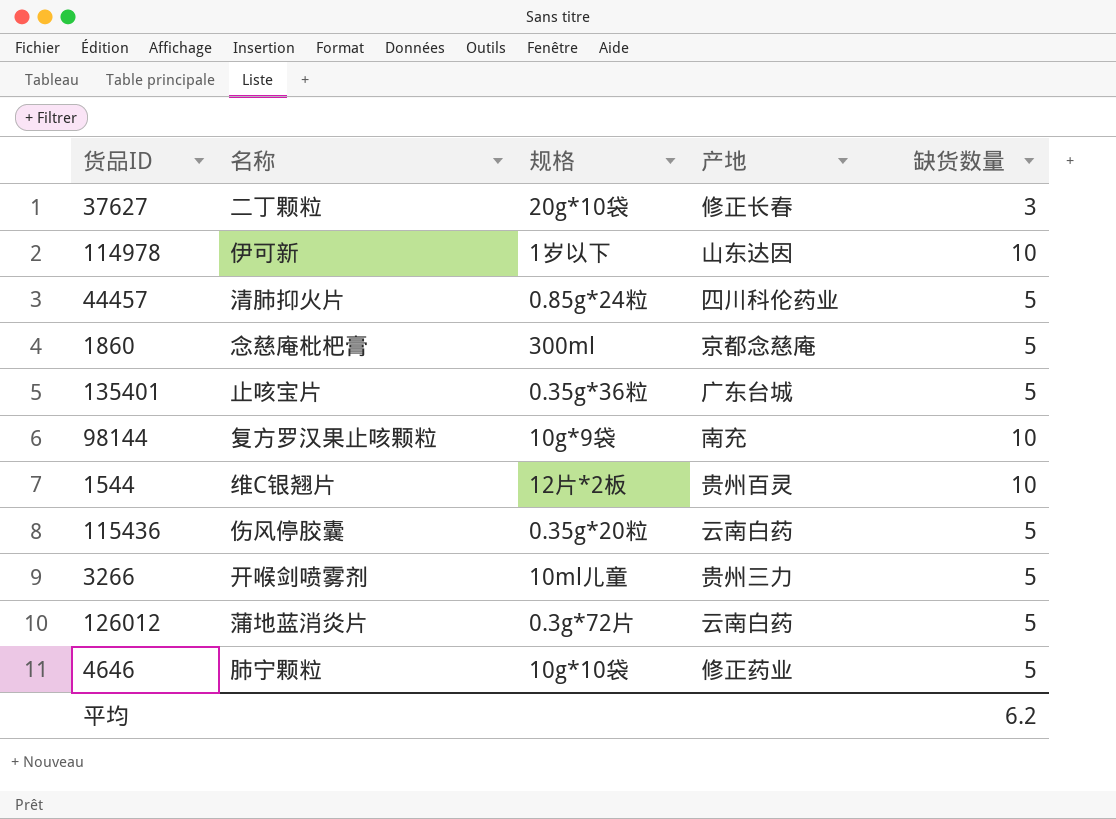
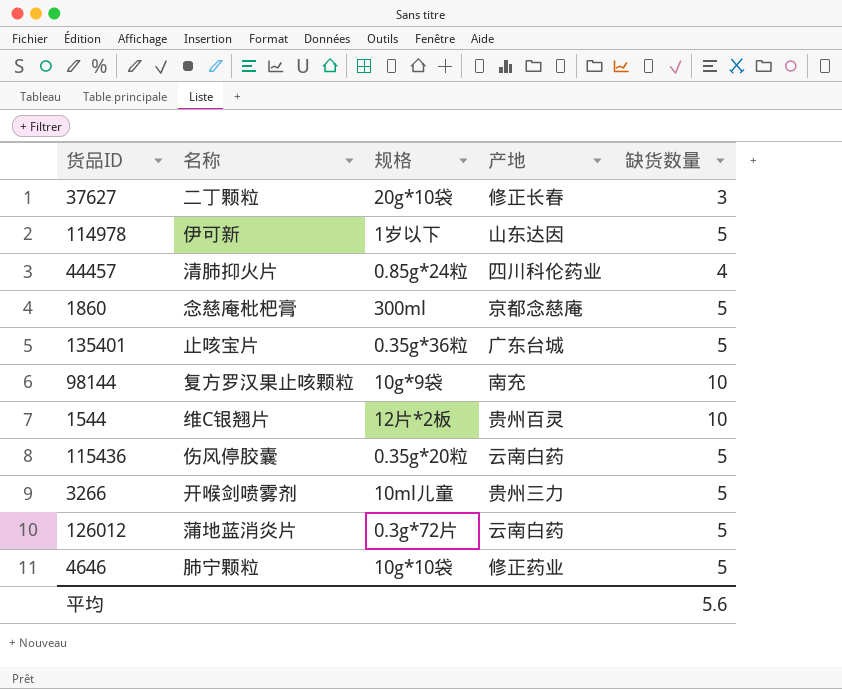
114978 | 缺货数量: 10 -> 5
44457 | 缺货数量: 5 -> 4
平均 | 缺货数量: 6.2 -> 5.6

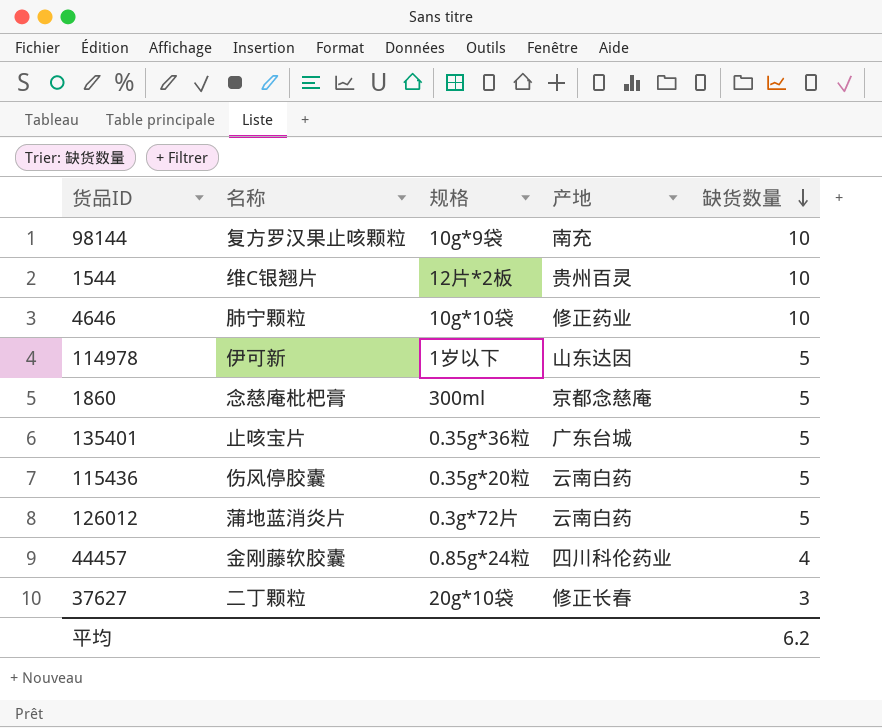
row order: none -> 缺货数量 descending
row 3266: 开喉剑喷雾剂 | 10ml儿童 | 贵州三力 | 5 -> none
4646 | 缺货数量: 5 -> 10
44457 | 名称: 清肺抑火片 -> 金刚藤软胶囊
平均 | 缺货数量: 5.6 -> 6.2

